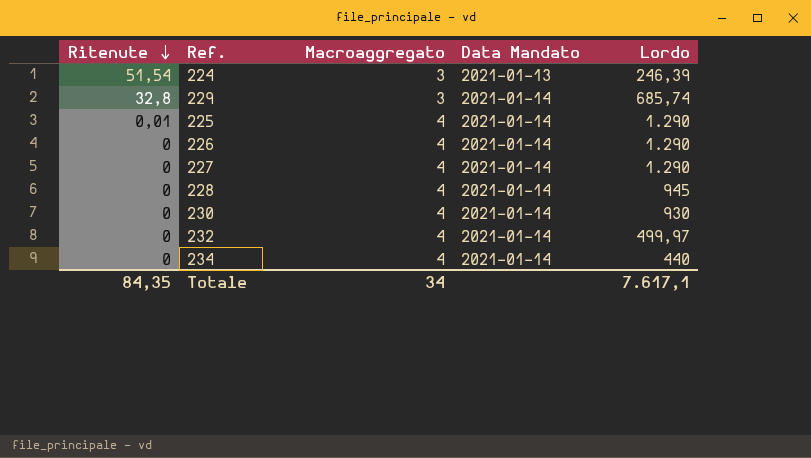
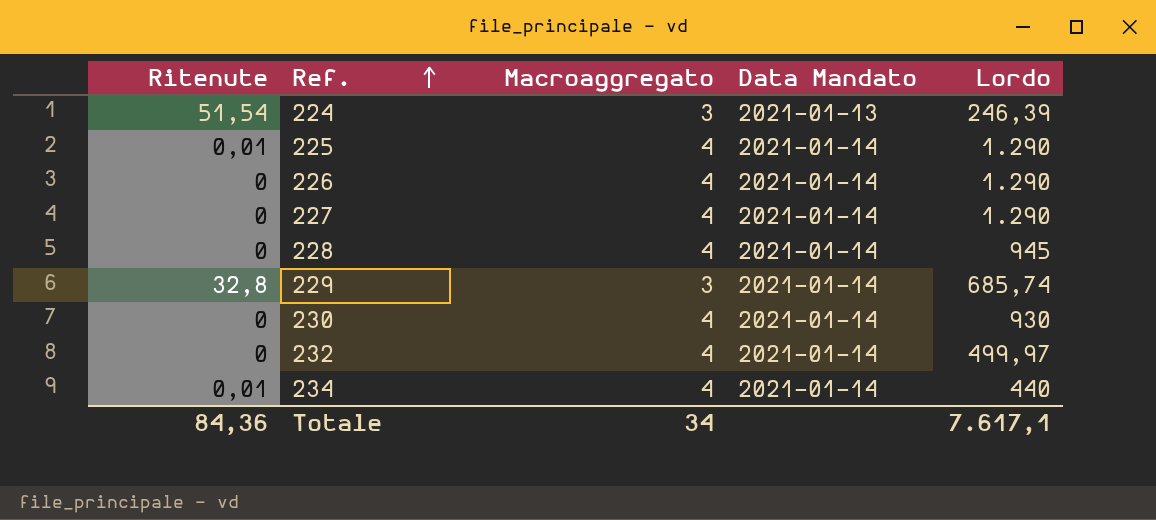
row order: Ritenute descending -> Ref. ascending
234 | Ritenute: 0 -> 0,01
Totale | Ritenute: 84,35 -> 84,36

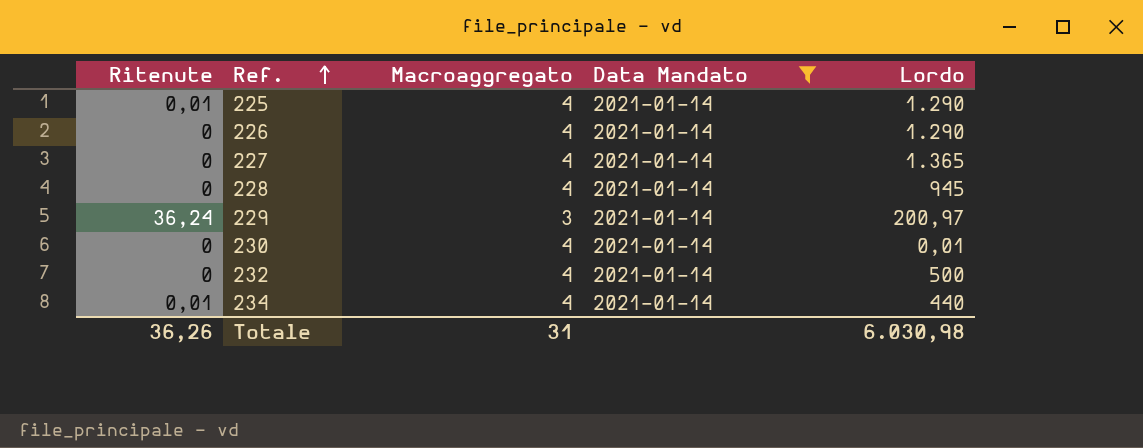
filter: none -> Data Mandato = 2021-01-14
227 | Lordo: 1.290 -> 1.365
229 | Ritenute: 32,8 -> 36,24
229 | Lordo: 685,74 -> 200,97
230 | Lordo: 930 -> 0,01
232 | Lordo: 499,97 -> 500
Totale | Ritenute: 84,36 -> 36,26
Totale | Macroaggregato: 34 -> 31
Totale | Lordo: 7.617,1 -> 6.030,98

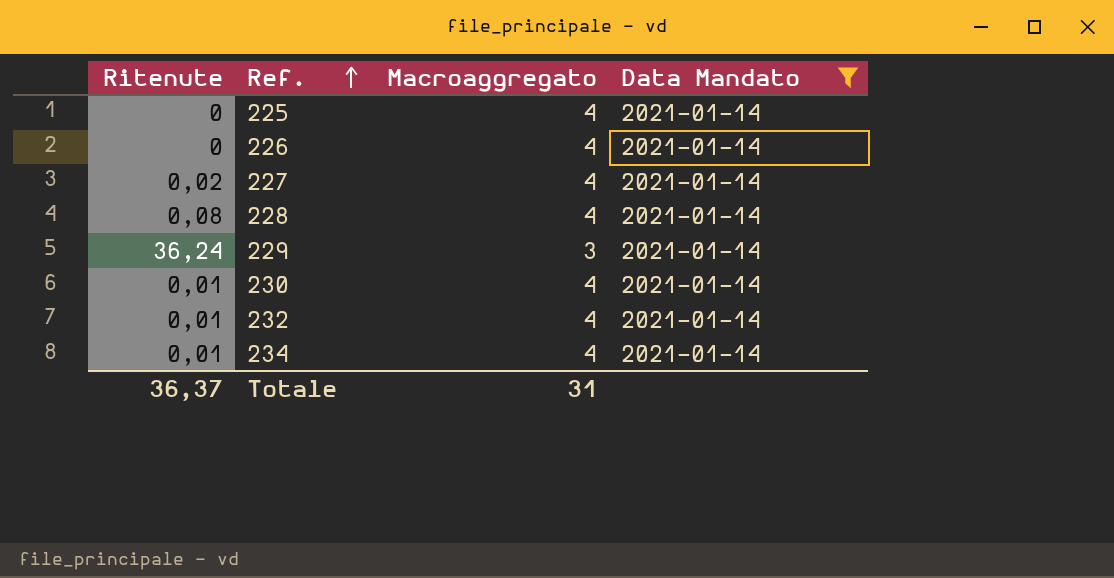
column Lordo | position: 5 -> none
225 | Ritenute: 0,01 -> 0
227 | Ritenute: 0 -> 0,02
228 | Ritenute: 0 -> 0,08
230 | Ritenute: 0 -> 0,01
232 | Ritenute: 0 -> 0,01
Totale | Ritenute: 36,26 -> 36,37

